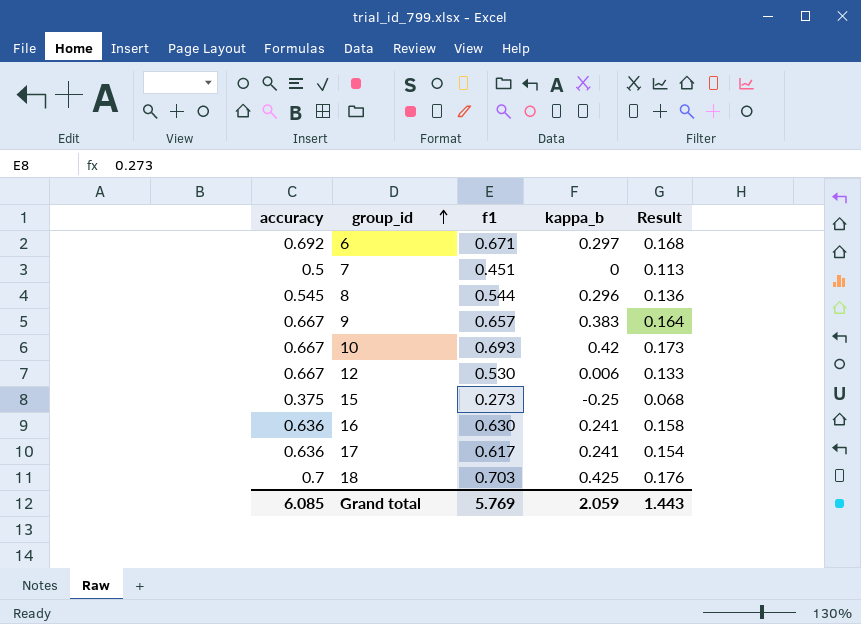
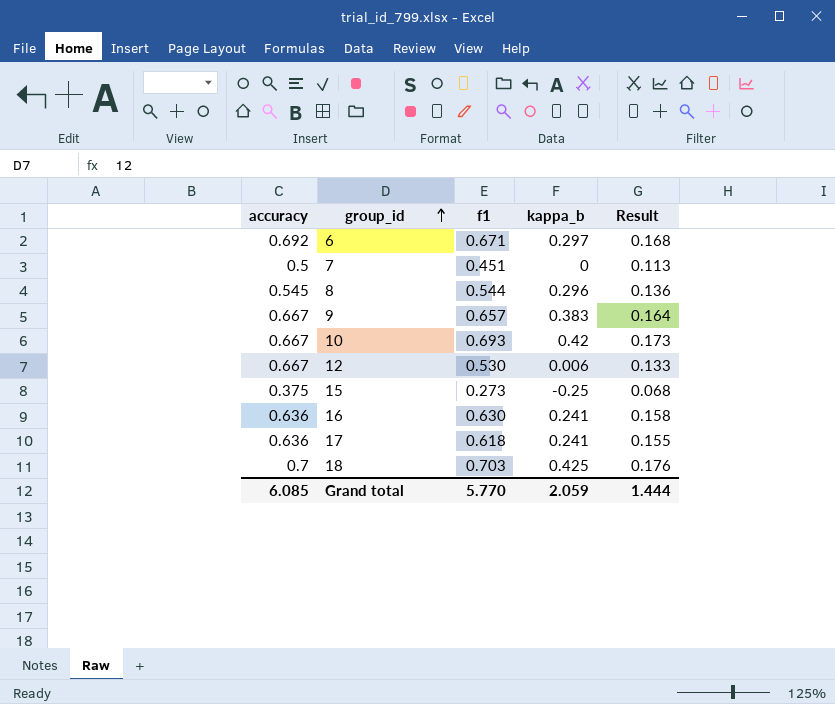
17 | f1: 0.617 -> 0.618
17 | Result: 0.154 -> 0.155
Grand total | f1: 5.769 -> 5.770
Grand total | Result: 1.443 -> 1.444

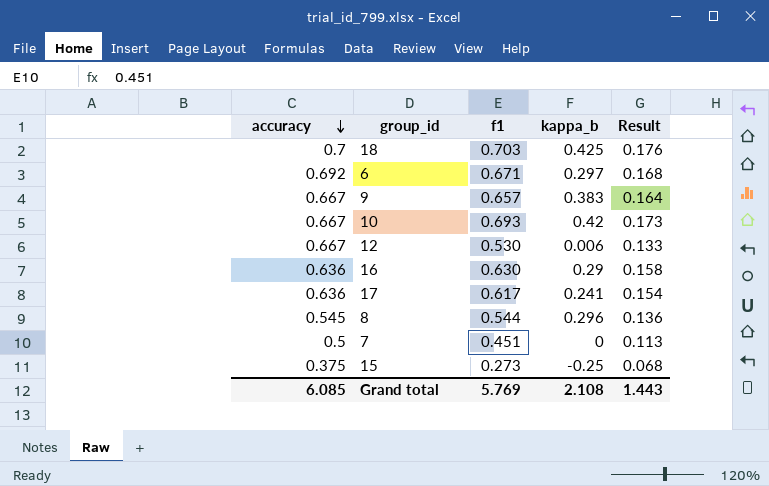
row order: group_id ascending -> accuracy descending
16 | kappa_b: 0.241 -> 0.29
17 | f1: 0.618 -> 0.617
17 | Result: 0.155 -> 0.154
Grand total | f1: 5.770 -> 5.769
Grand total | kappa_b: 2.059 -> 2.108
Grand total | Result: 1.444 -> 1.443

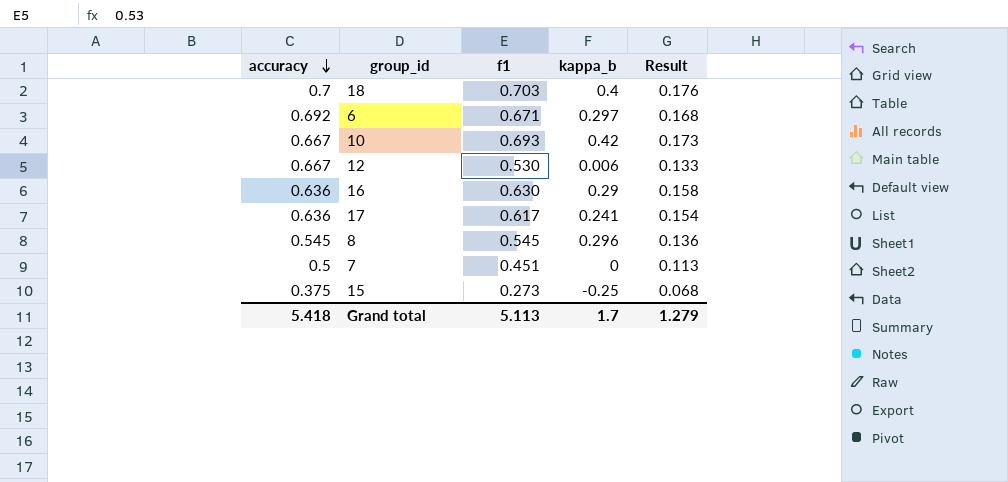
row 9: 0.667 | 0.657 | 0.383 | 0.164 -> none
18 | kappa_b: 0.425 -> 0.4
8 | f1: 0.544 -> 0.545
Grand total | accuracy: 6.085 -> 5.418
Grand total | f1: 5.769 -> 5.113
Grand total | kappa_b: 2.108 -> 1.7
Grand total | Result: 1.443 -> 1.279

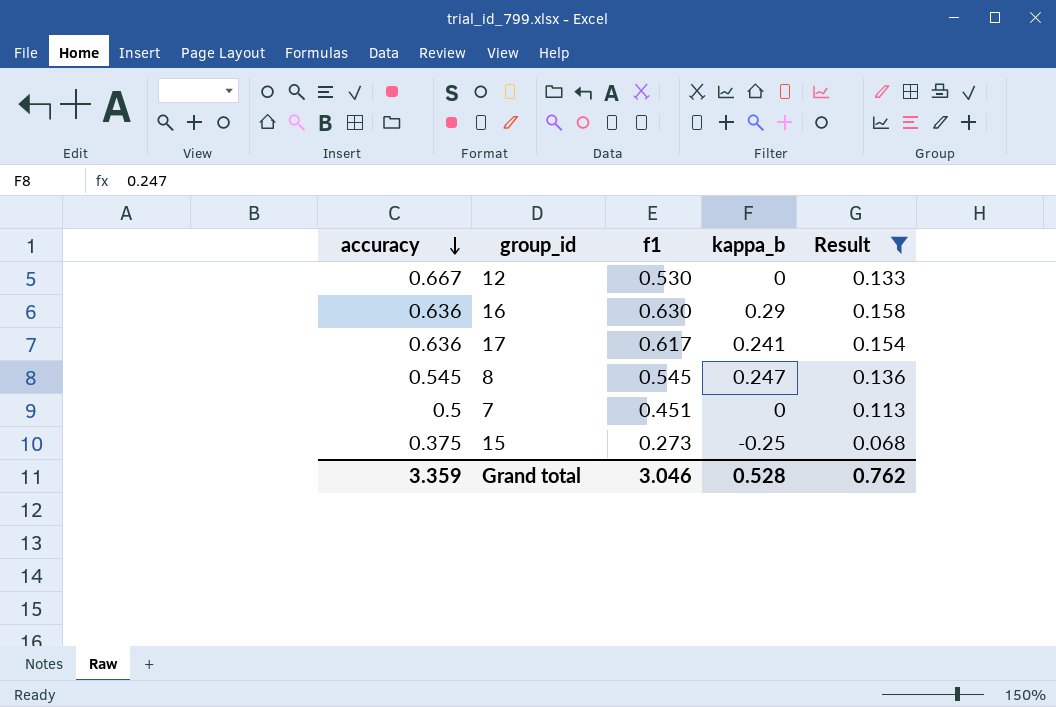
filter: none -> Result <= 0.158
12 | kappa_b: 0.006 -> 0
8 | kappa_b: 0.296 -> 0.247
Grand total | accuracy: 5.418 -> 3.359
Grand total | f1: 5.113 -> 3.046
Grand total | kappa_b: 1.7 -> 0.528
Grand total | Result: 1.279 -> 0.762

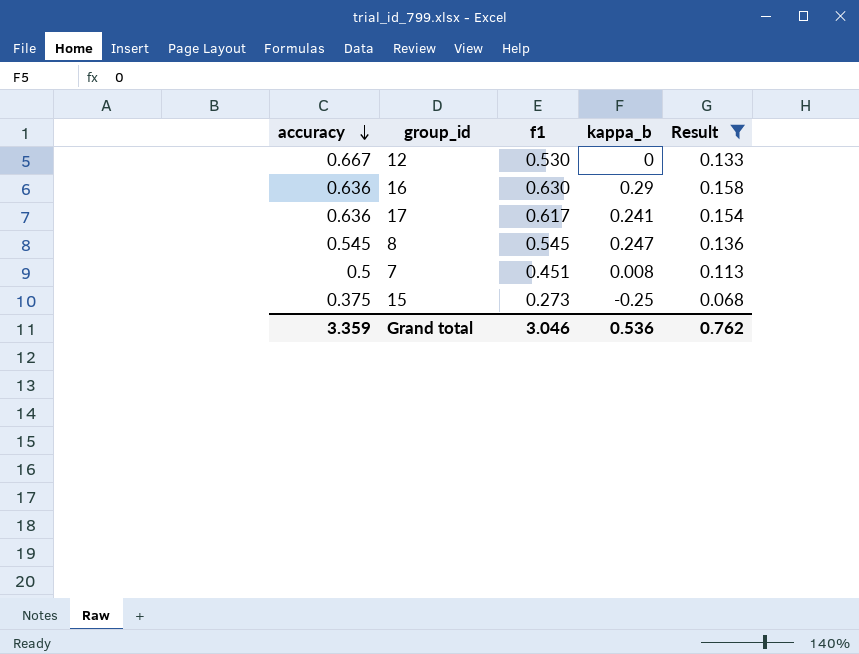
7 | kappa_b: 0 -> 0.008
Grand total | kappa_b: 0.528 -> 0.536

